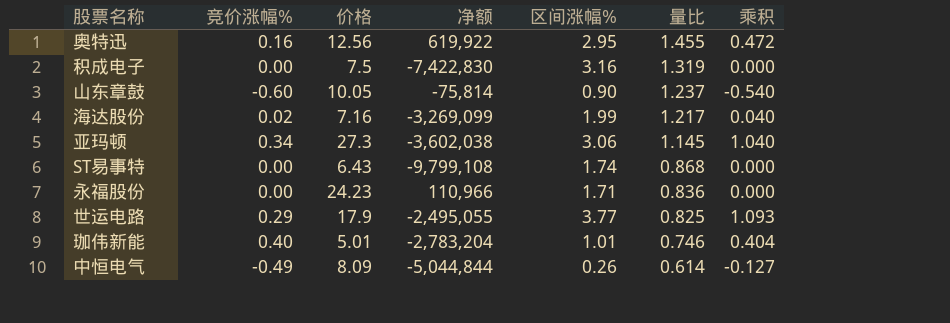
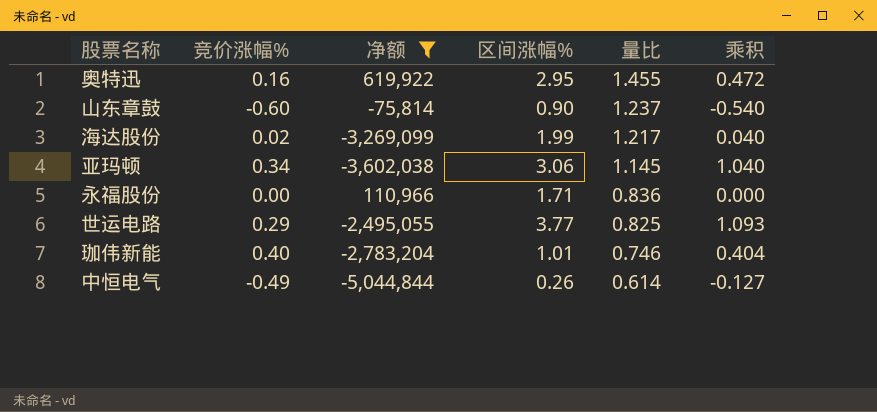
filter: none -> 净额 >= -5,044,844
column 价格 | position: 3 -> none

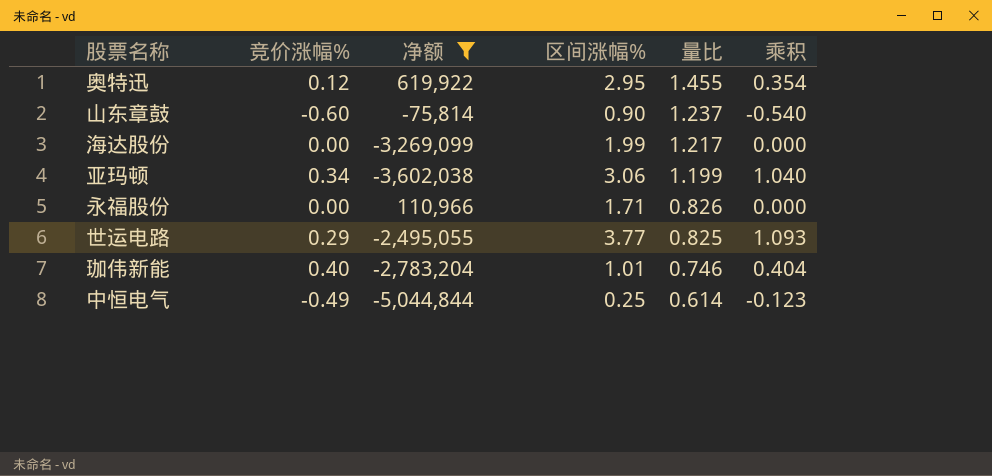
奥特迅 | 竞价涨幅%: 0.16 -> 0.12
奥特迅 | 乘积: 0.472 -> 0.354
海达股份 | 竞价涨幅%: 0.02 -> 0.00
海达股份 | 乘积: 0.040 -> 0.000
亚玛顿 | 量比: 1.145 -> 1.199
永福股份 | 量比: 0.836 -> 0.826
中恒电气 | 区间涨幅%: 0.26 -> 0.25
中恒电气 | 乘积: -0.127 -> -0.123

